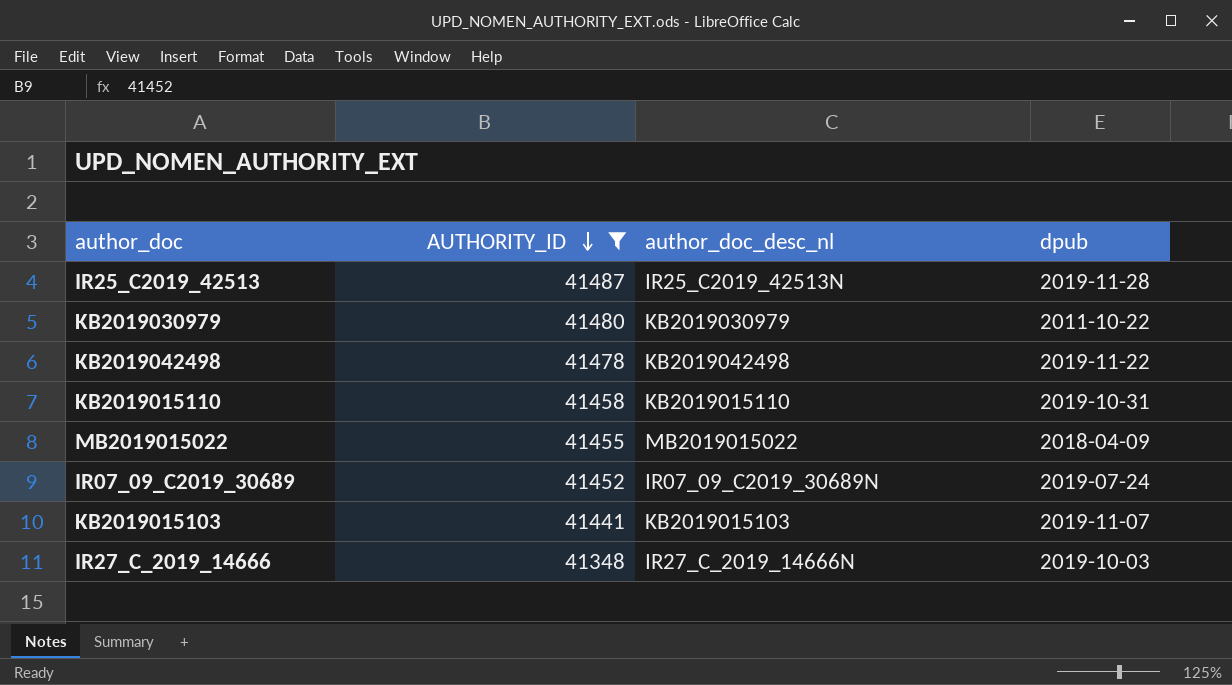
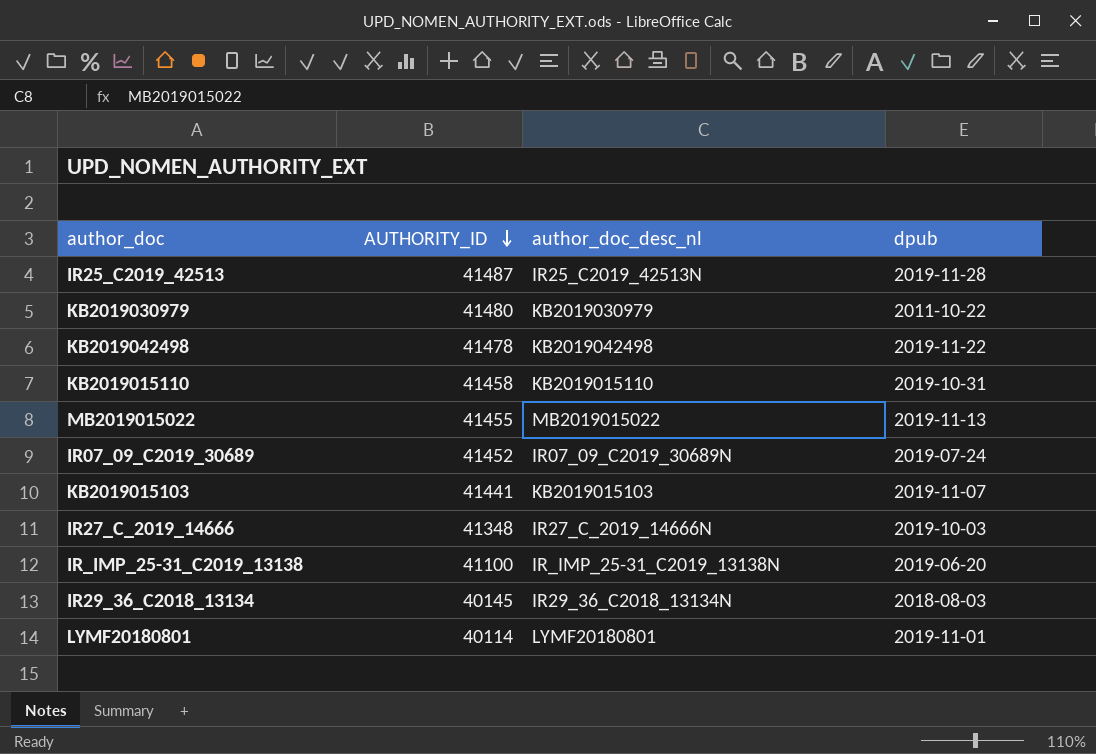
filter: AUTHORITY_ID >= 41348 -> none
MB2019015022 | dpub: 2018-04-09 -> 2019-11-13

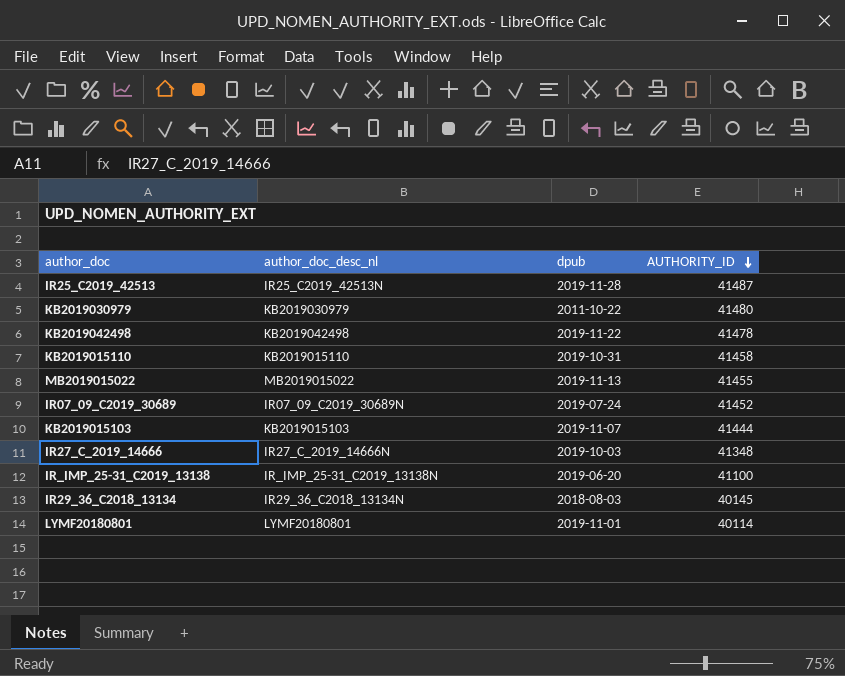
column AUTHORITY_ID | position: 2 -> 4
KB2019015103 | AUTHORITY_ID: 41441 -> 41444

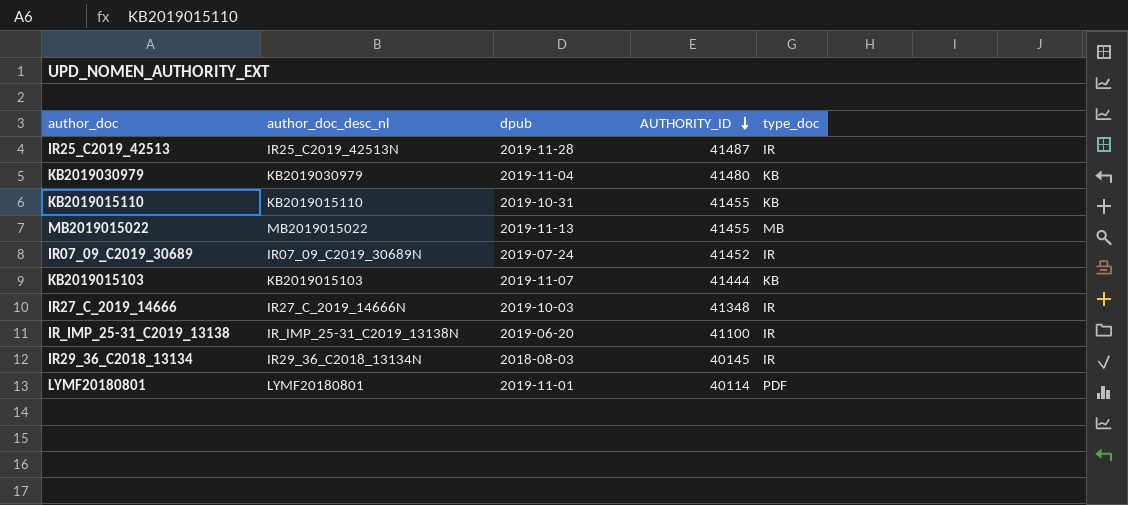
column type_doc | position: none -> 5
row KB2019042498: KB2019042498 | 2019-11-22 | 41478 -> none
KB2019030979 | dpub: 2011-10-22 -> 2019-11-04
KB2019015110 | AUTHORITY_ID: 41458 -> 41455

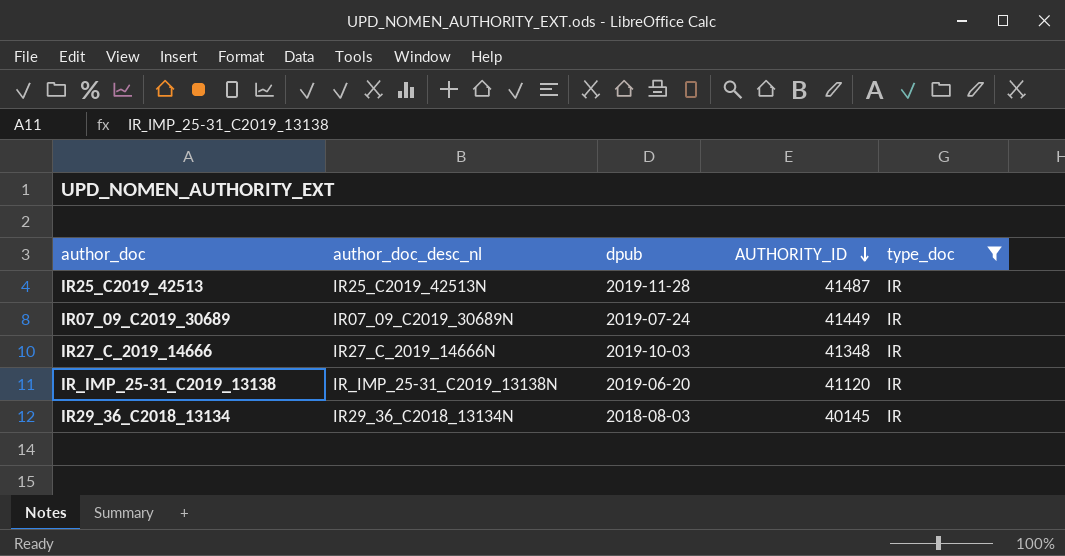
filter: none -> type_doc = IR
IR07_09_C2019_30689 | AUTHORITY_ID: 41452 -> 41449
IR_IMP_25-31_C2019_13138 | AUTHORITY_ID: 41100 -> 41120

